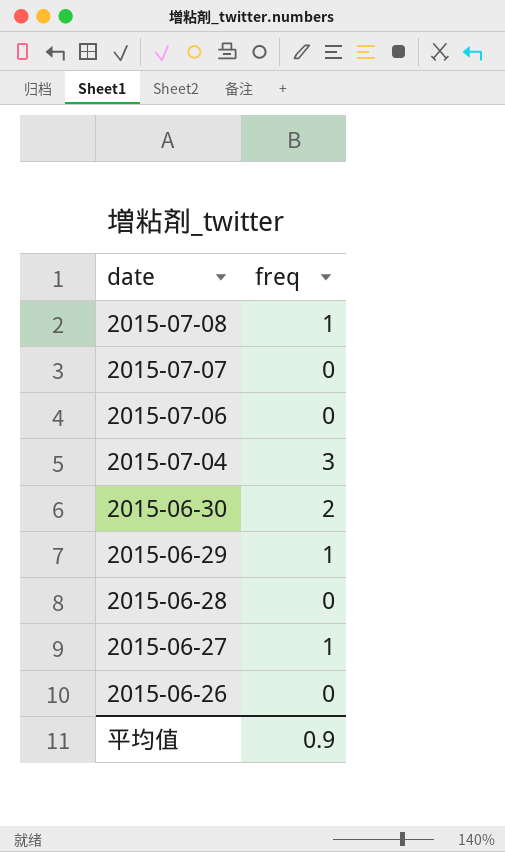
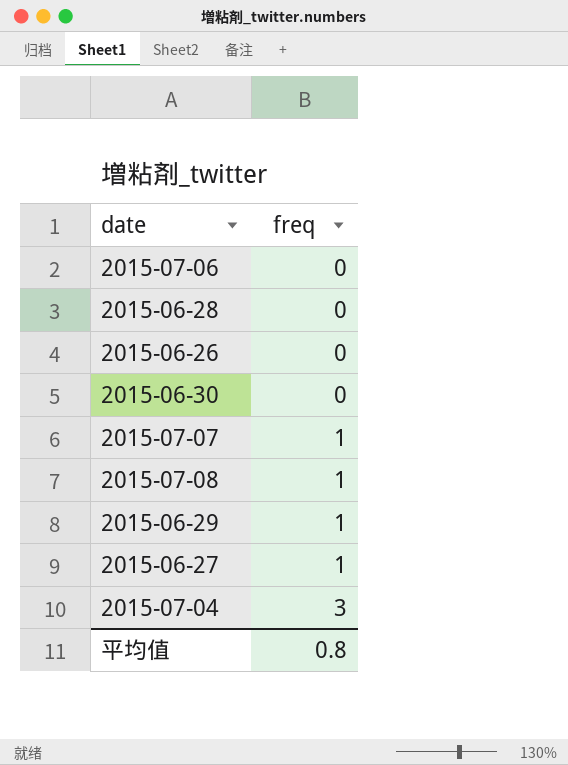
row order: date descending -> freq ascending
2015-06-30 | freq: 2 -> 0
2015-07-07 | freq: 0 -> 1
平均值 | freq: 0.9 -> 0.8

